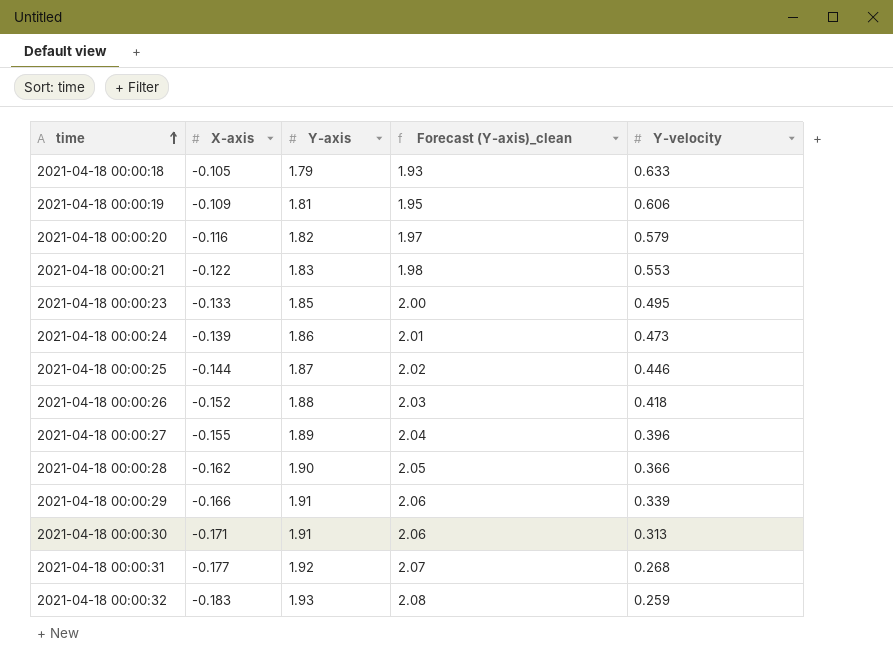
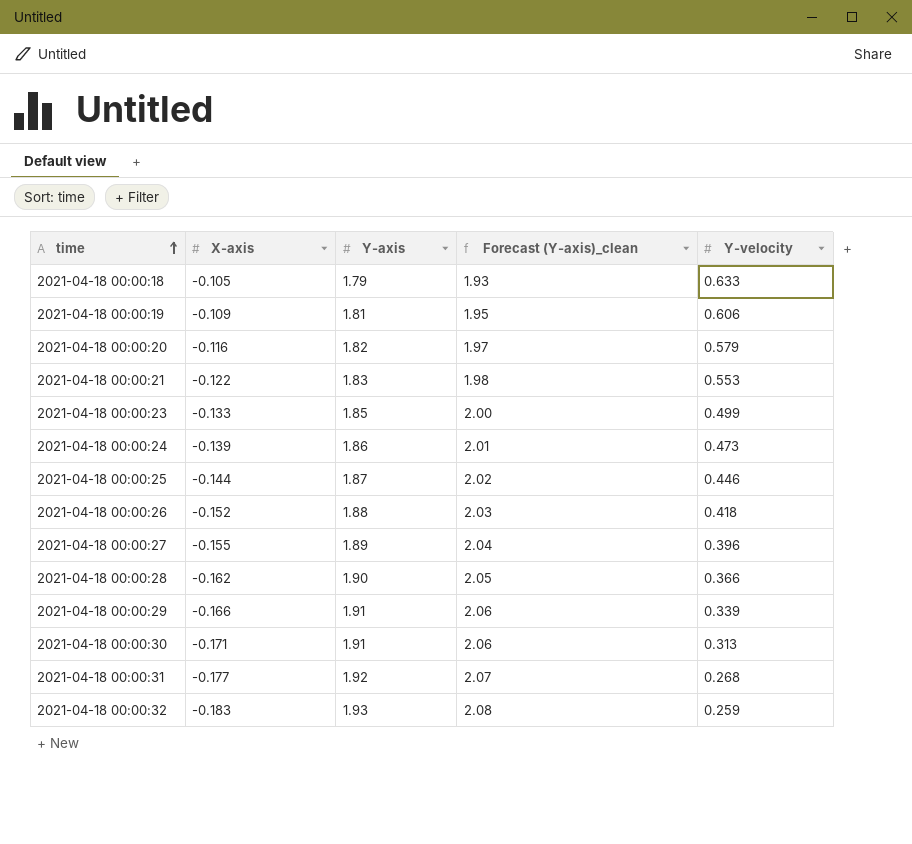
2021-04-18 00:00:23 | Y-velocity: 0.495 -> 0.499

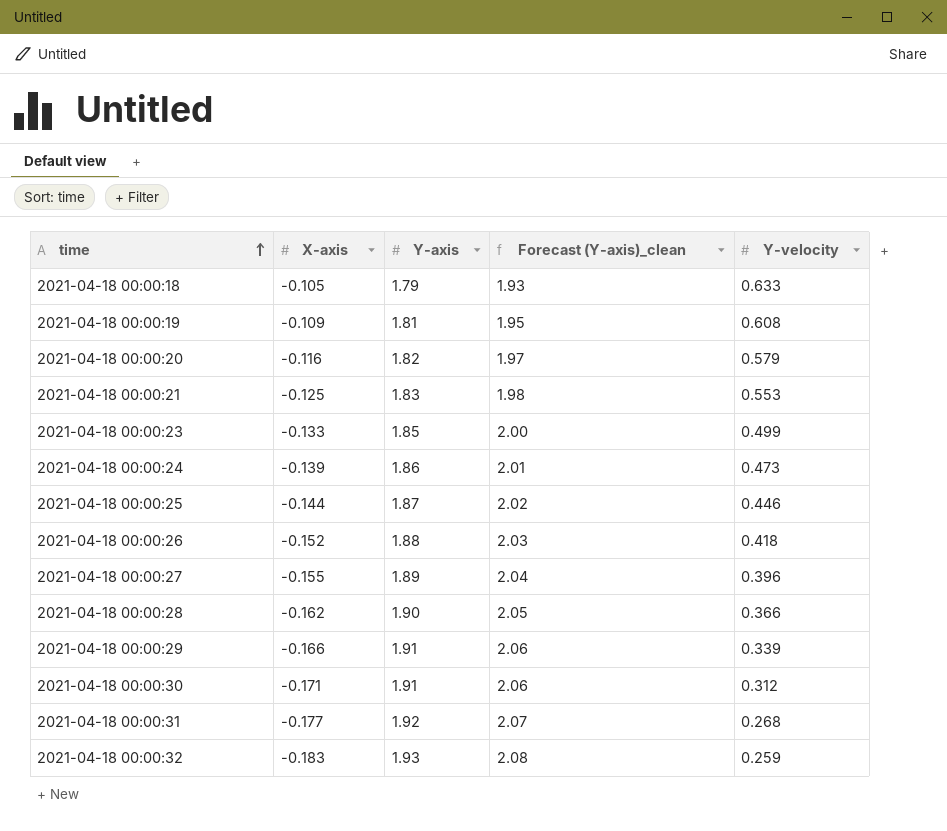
2021-04-18 00:00:19 | Y-velocity: 0.606 -> 0.608
2021-04-18 00:00:21 | X-axis: -0.122 -> -0.125
2021-04-18 00:00:30 | Y-velocity: 0.313 -> 0.312

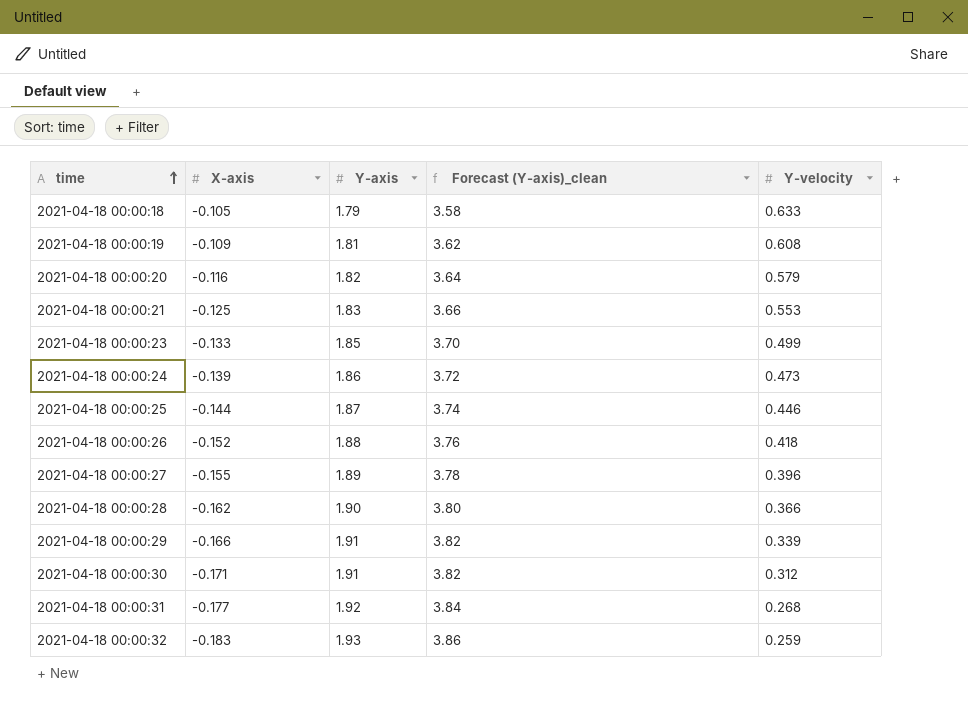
column Forecast (Y-axis)_clean | formula: [Y-axis] * 1.08 -> [Y-axis] * 2

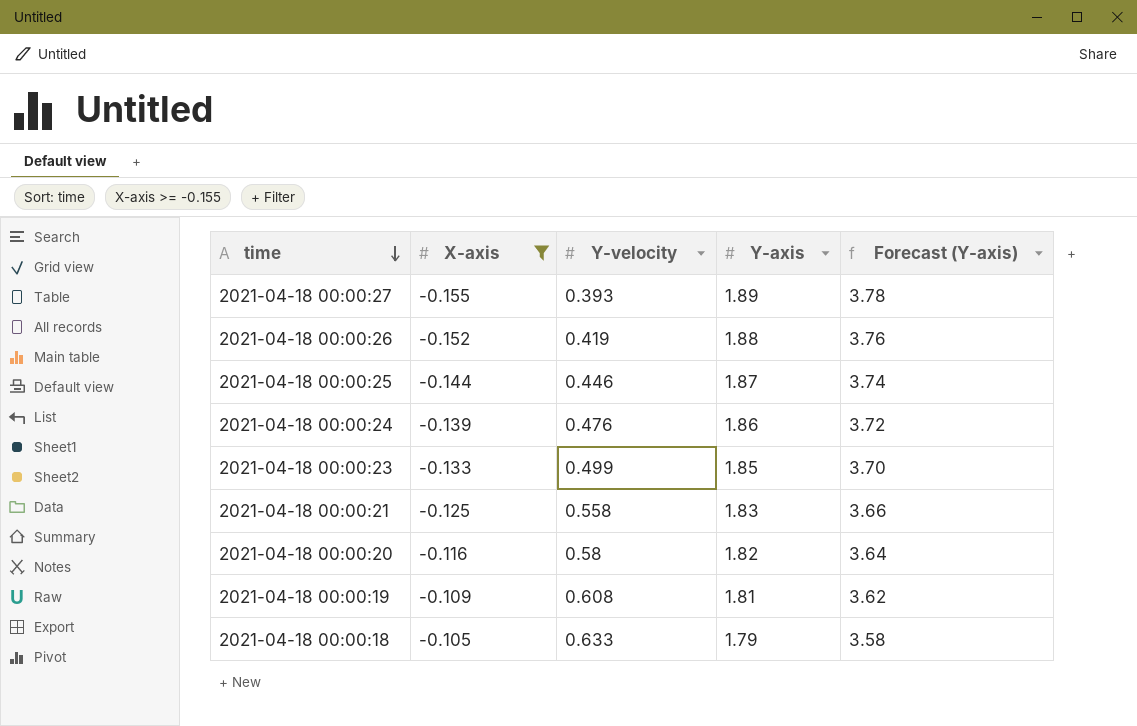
filter: none -> X-axis >= -0.155
row order: time ascending -> time descending
column Y-velocity | position: 5 -> 3
column name: Forecast (Y-axis)_clean -> Forecast (Y-axis)
2021-04-18 00:00:27 | Y-velocity: 0.396 -> 0.393
2021-04-18 00:00:26 | Y-velocity: 0.418 -> 0.419
2021-04-18 00:00:24 | Y-velocity: 0.473 -> 0.476
2021-04-18 00:00:21 | Y-velocity: 0.553 -> 0.558
2021-04-18 00:00:20 | Y-velocity: 0.579 -> 0.58

